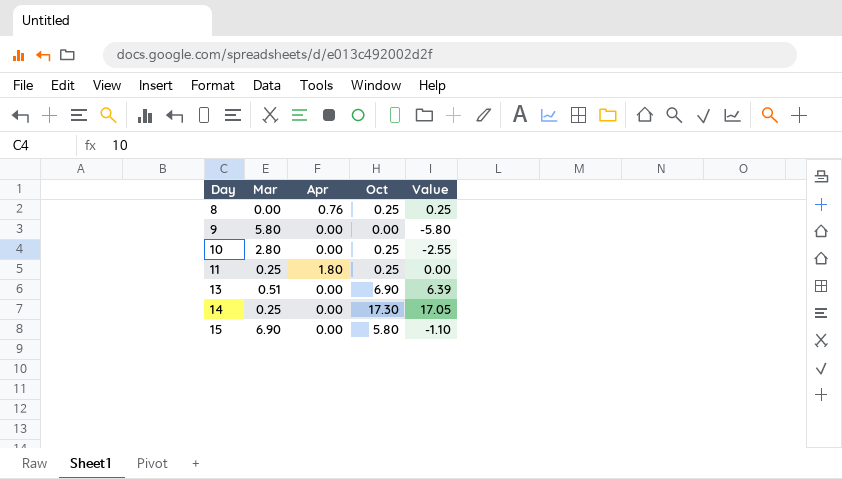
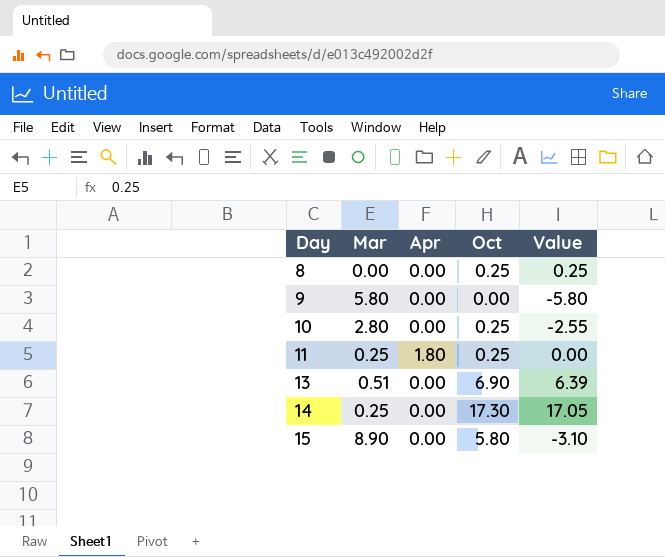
8 | Apr: 0.76 -> 0.00
15 | Mar: 6.90 -> 8.90
15 | Value: -1.10 -> -3.10

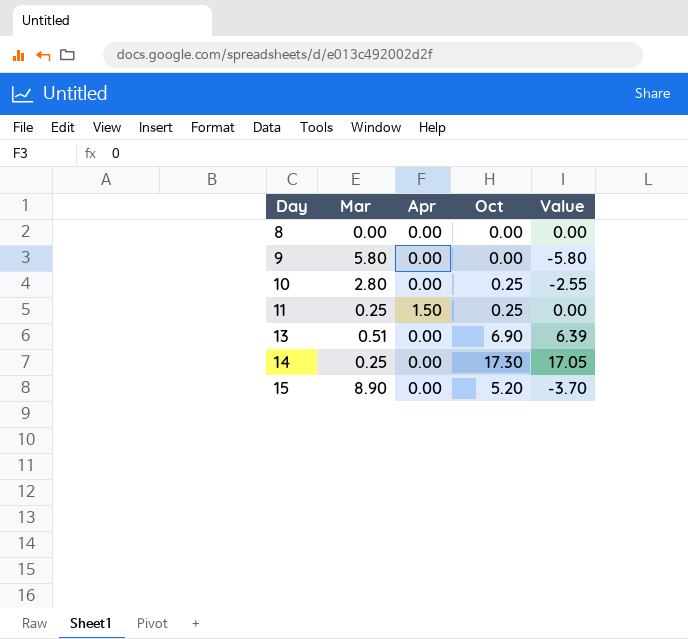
8 | Oct: 0.25 -> 0.00
8 | Value: 0.25 -> 0.00
11 | Apr: 1.80 -> 1.50
15 | Oct: 5.80 -> 5.20
15 | Value: -3.10 -> -3.70

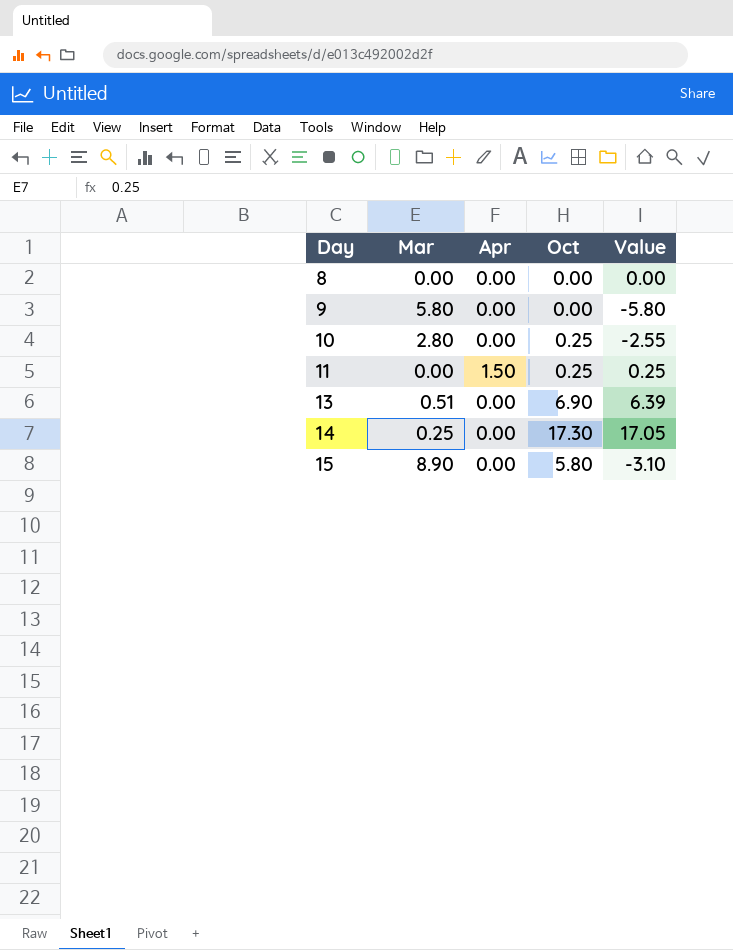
11 | Mar: 0.25 -> 0.00
11 | Value: 0.00 -> 0.25
15 | Oct: 5.20 -> 5.80
15 | Value: -3.70 -> -3.10

